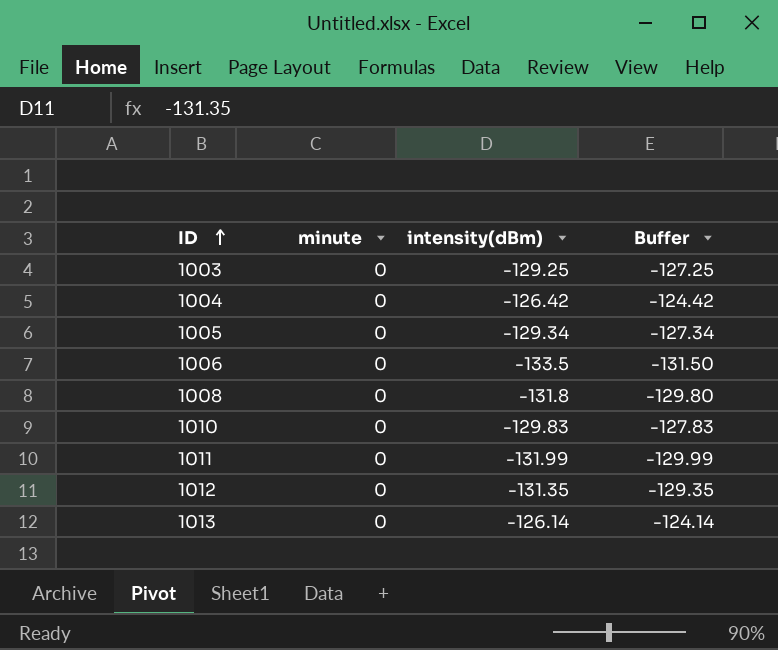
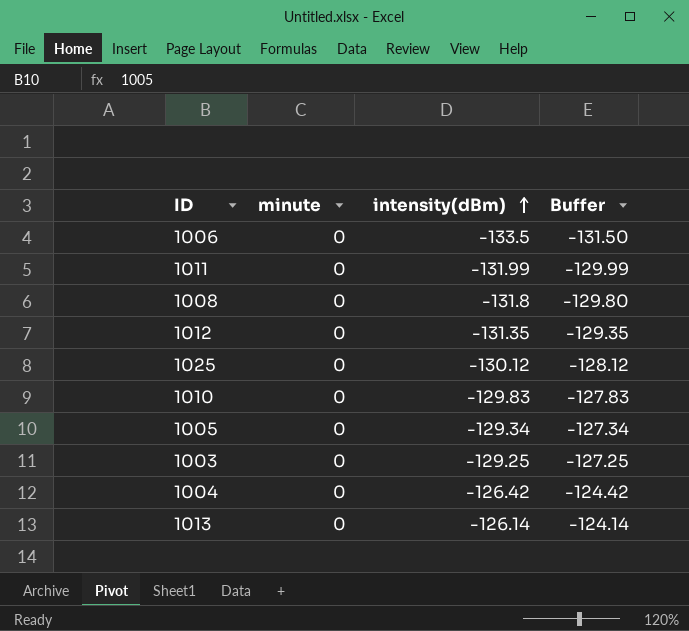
row order: ID ascending -> intensity(dBm) ascending
row 1025: none -> 0 | -130.12 | -128.12

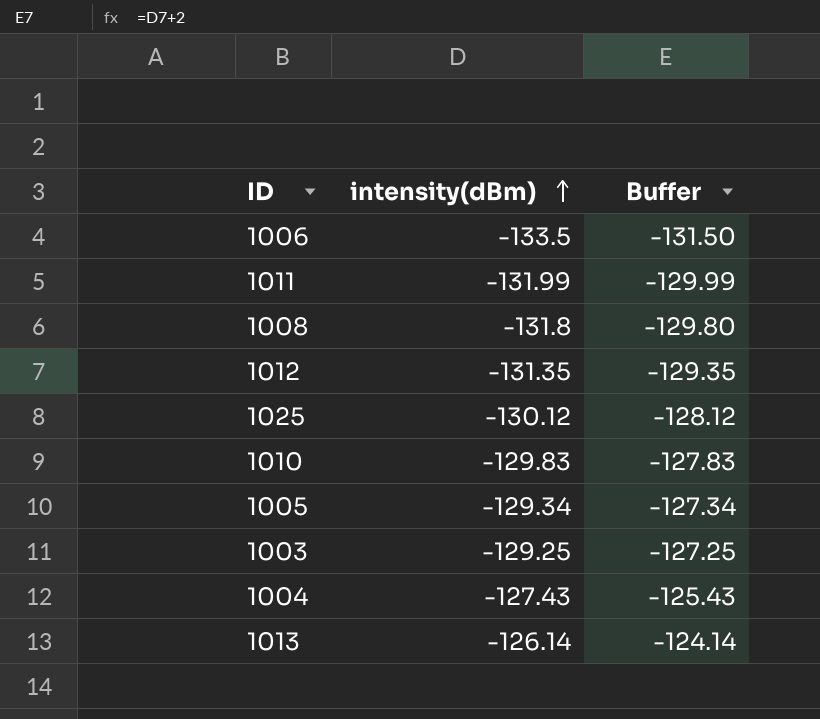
column minute | position: 2 -> none
1004 | intensity(dBm): -126.42 -> -127.43
1004 | Buffer: -124.42 -> -125.43

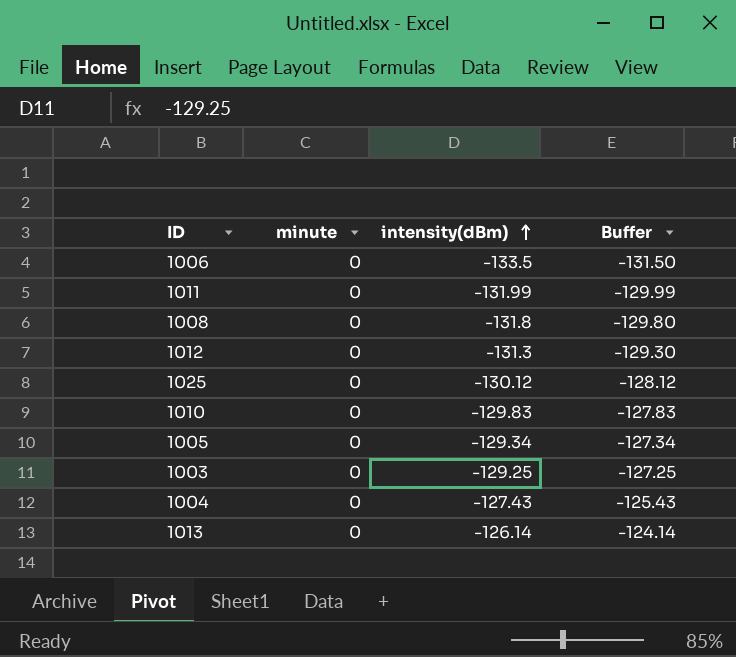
column minute | position: none -> 2
1012 | intensity(dBm): -131.35 -> -131.3
1012 | Buffer: -129.35 -> -129.30

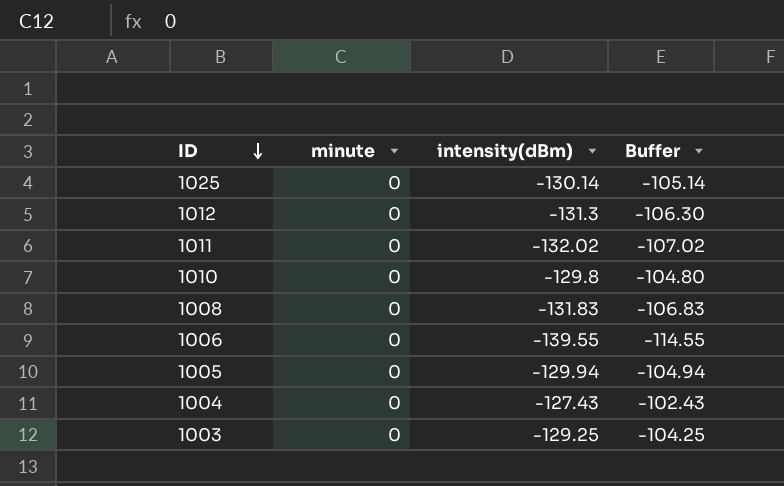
row order: intensity(dBm) ascending -> ID descending
column Buffer | formula: [intensity(dBm)] + 2 -> [intensity(dBm)] + 25
row 1013: 0 | -126.14 | -124.14 -> none
1025 | intensity(dBm): -130.12 -> -130.14
1011 | intensity(dBm): -131.99 -> -132.02
1010 | intensity(dBm): -129.83 -> -129.8
1008 | intensity(dBm): -131.8 -> -131.83
1006 | intensity(dBm): -133.5 -> -139.55
1005 | intensity(dBm): -129.34 -> -129.94

